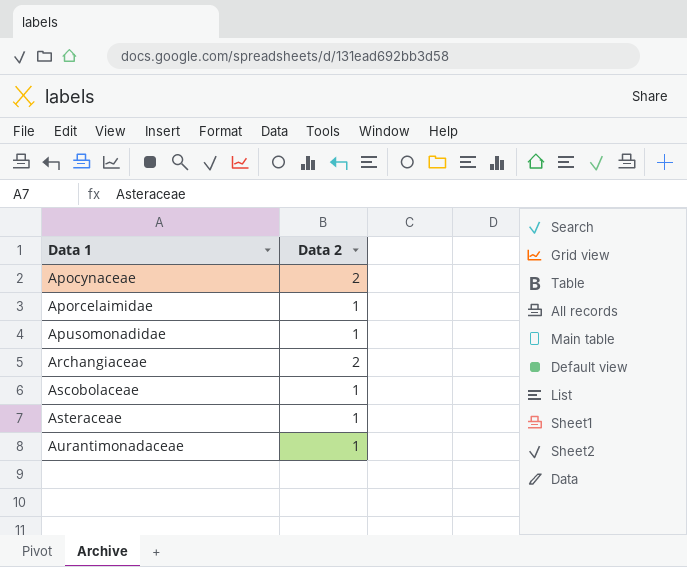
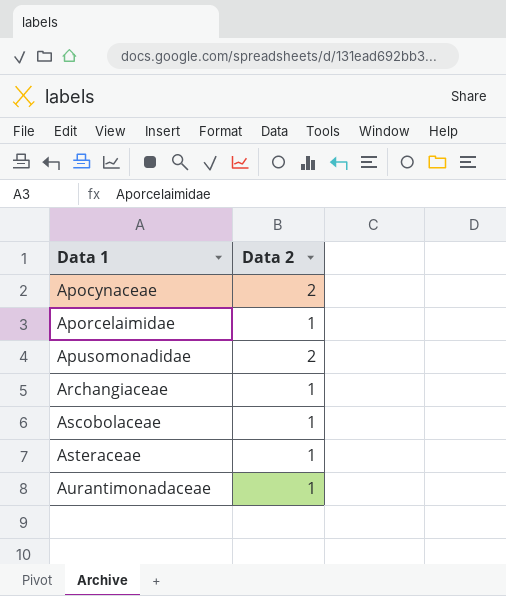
Apusomonadidae | Data 2: 1 -> 2
Archangiaceae | Data 2: 2 -> 1

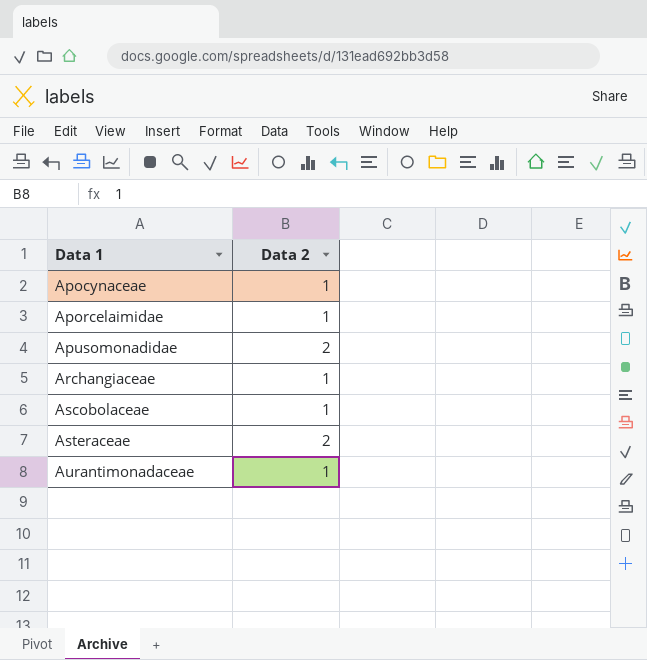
Apocynaceae | Data 2: 2 -> 1
Asteraceae | Data 2: 1 -> 2

